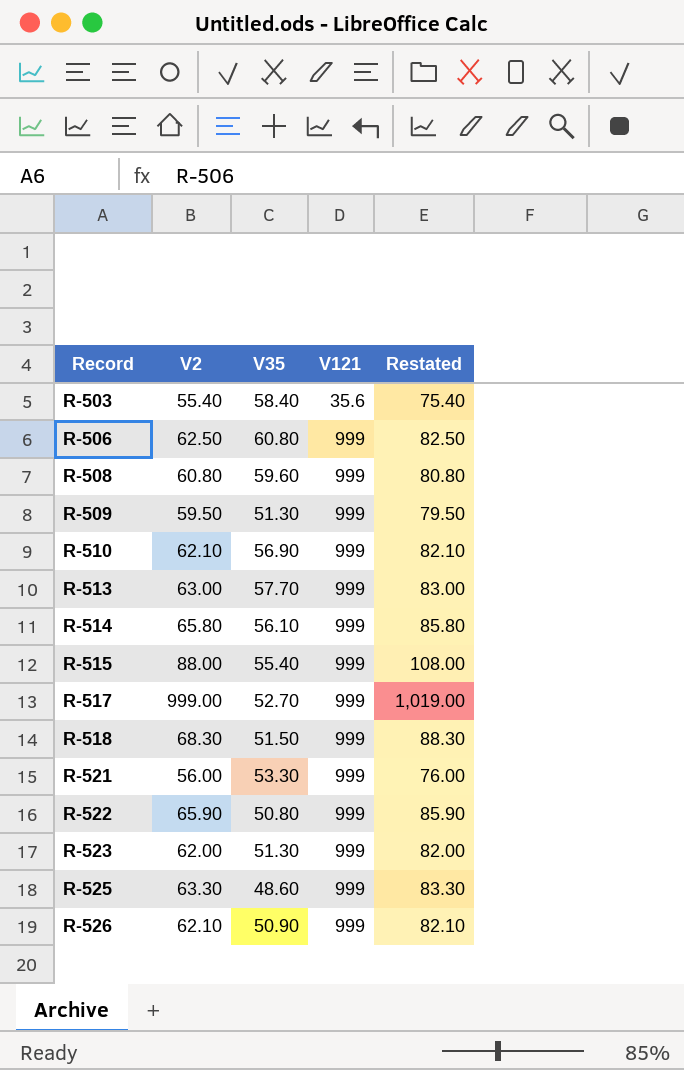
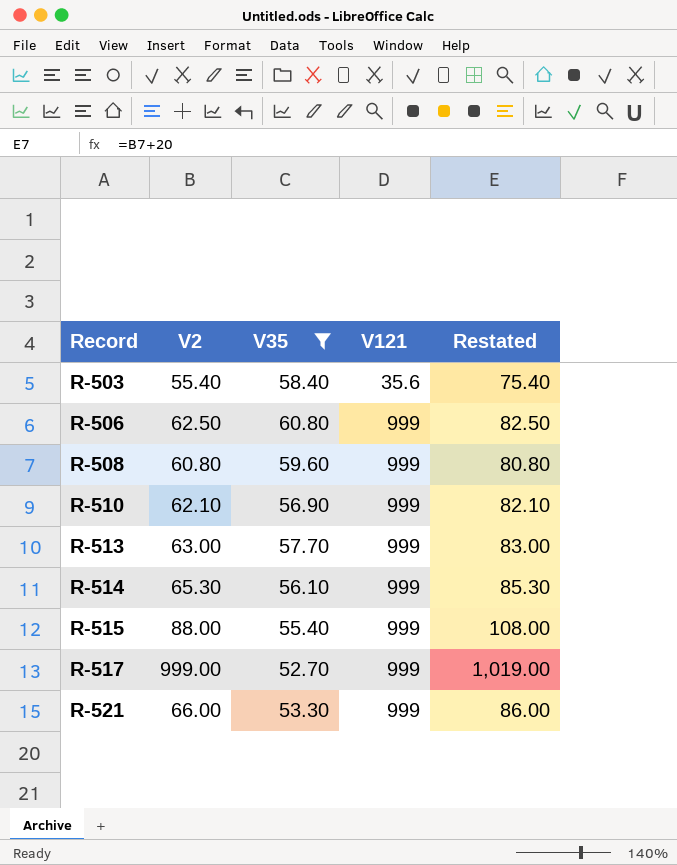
filter: none -> V35 >= 52.70
R-514 | V2: 65.80 -> 65.30
R-514 | Restated: 85.80 -> 85.30
R-521 | V2: 56.00 -> 66.00
R-521 | Restated: 76.00 -> 86.00

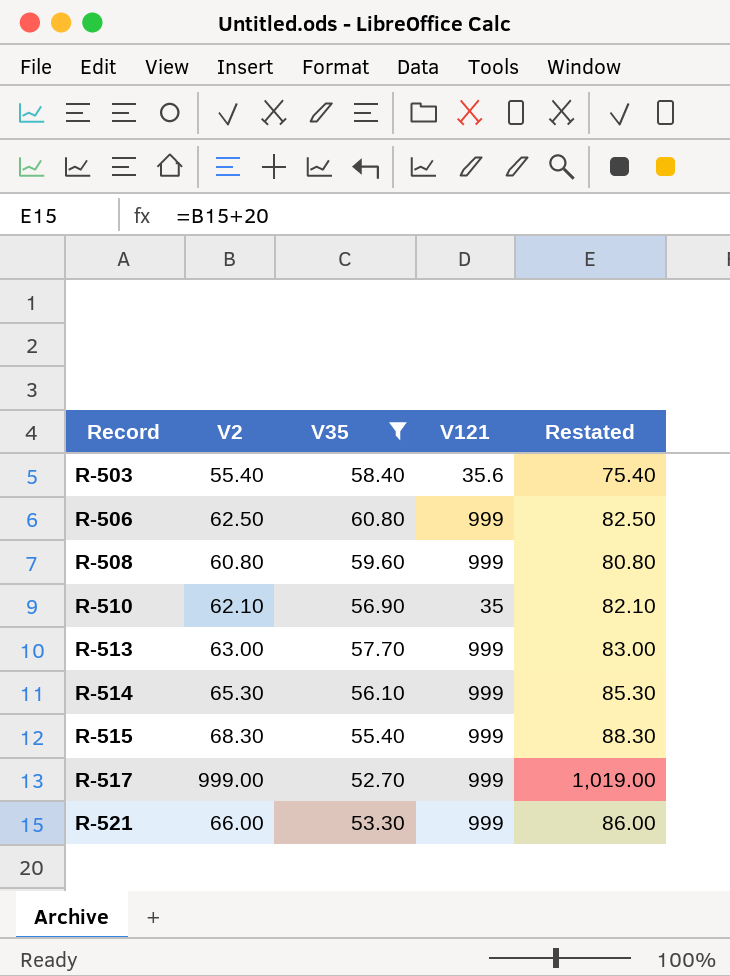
R-510 | V121: 999 -> 35
R-515 | V2: 88.00 -> 68.30
R-515 | Restated: 108.00 -> 88.30

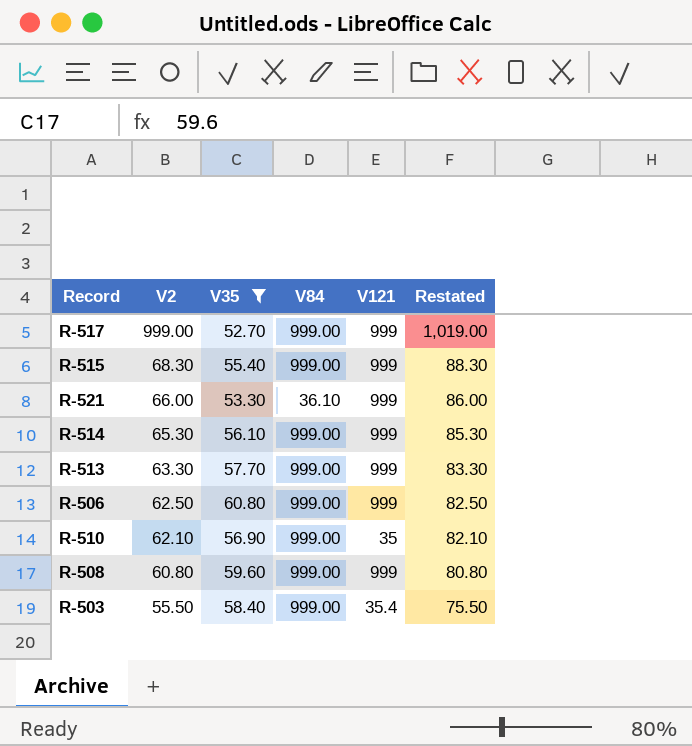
row order: Record ascending -> V2 descending
column V84 | position: none -> 4
R-513 | V2: 63.00 -> 63.30
R-513 | Restated: 83.00 -> 83.30
R-503 | V2: 55.40 -> 55.50
R-503 | V121: 35.6 -> 35.4
R-503 | Restated: 75.40 -> 75.50

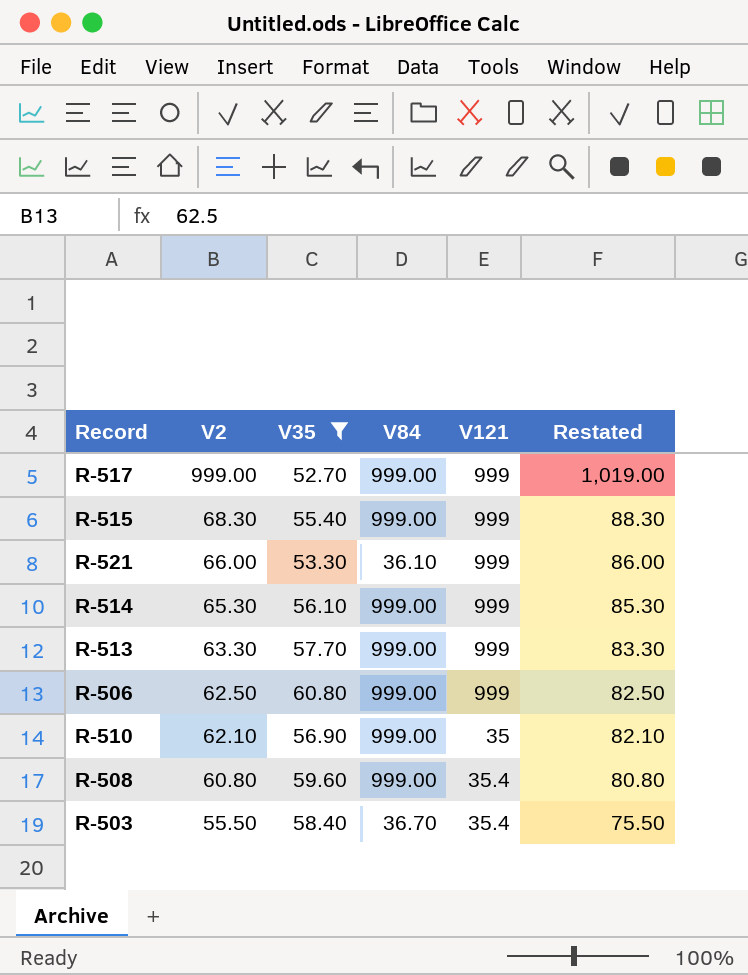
R-508 | V121: 999 -> 35.4
R-503 | V84: 999.00 -> 36.70

